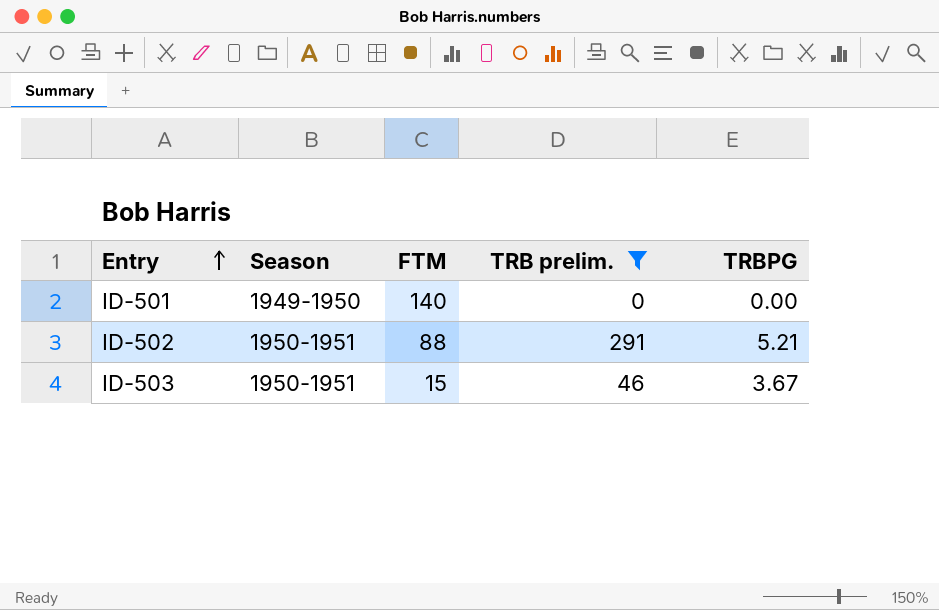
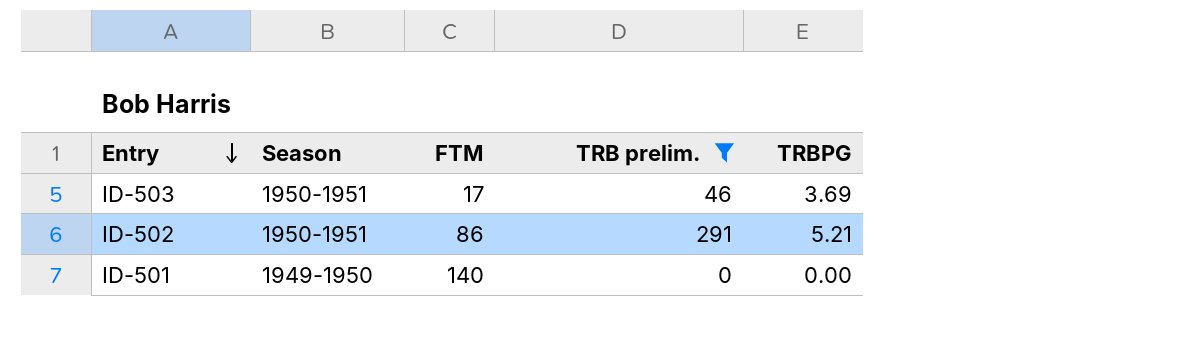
row order: Entry ascending -> Entry descending
ID-503 | FTM: 15 -> 17
ID-503 | TRBPG: 3.67 -> 3.69
ID-502 | FTM: 88 -> 86

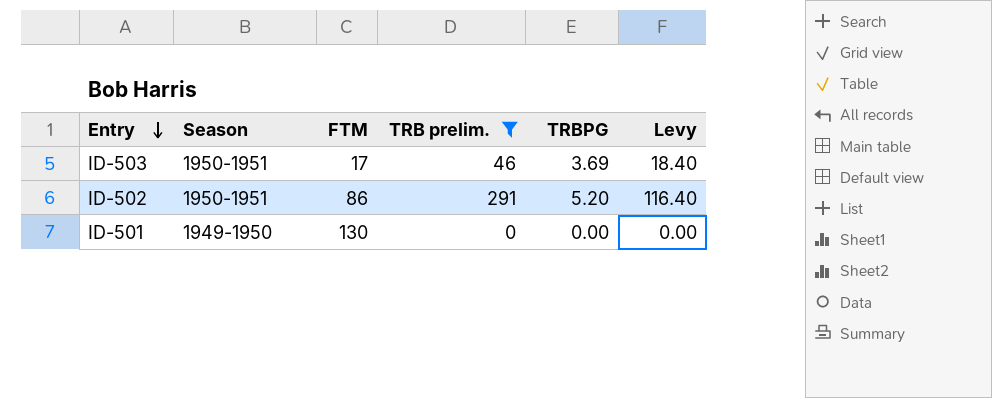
column Levy | formula: none -> [TRB prelim.] * 0.4
ID-502 | TRBPG: 5.21 -> 5.20
ID-501 | FTM: 140 -> 130

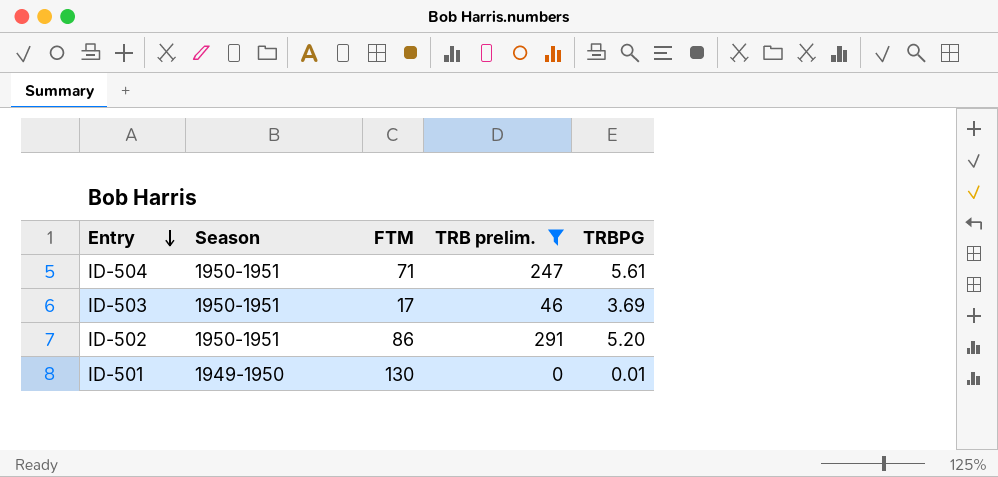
column Levy | formula: [TRB prelim.] * 0.4 -> none
row ID-504: none -> 1950-1951 | 71 | 247 | 5.61
ID-501 | TRBPG: 0.00 -> 0.01

